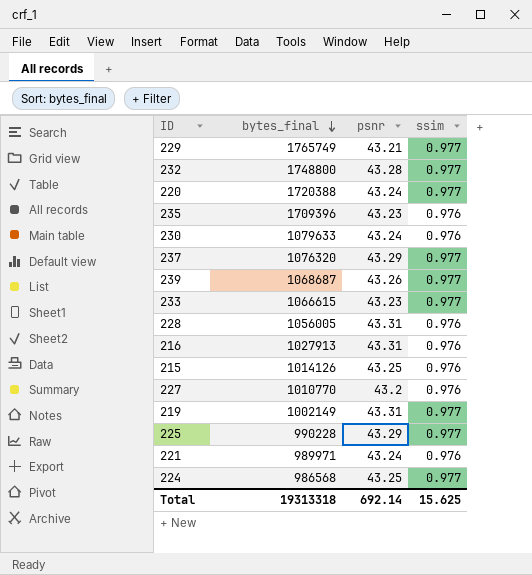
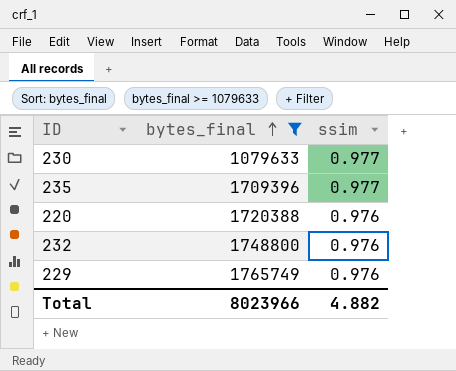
filter: none -> bytes_final >= 1079633
row order: bytes_final descending -> bytes_final ascending
column psnr | position: 3 -> none
230 | ssim: 0.976 -> 0.977
235 | ssim: 0.976 -> 0.977
220 | ssim: 0.977 -> 0.976
232 | ssim: 0.977 -> 0.976
229 | ssim: 0.977 -> 0.976
Total | bytes_final: 19313318 -> 8023966
Total | ssim: 15.625 -> 4.882

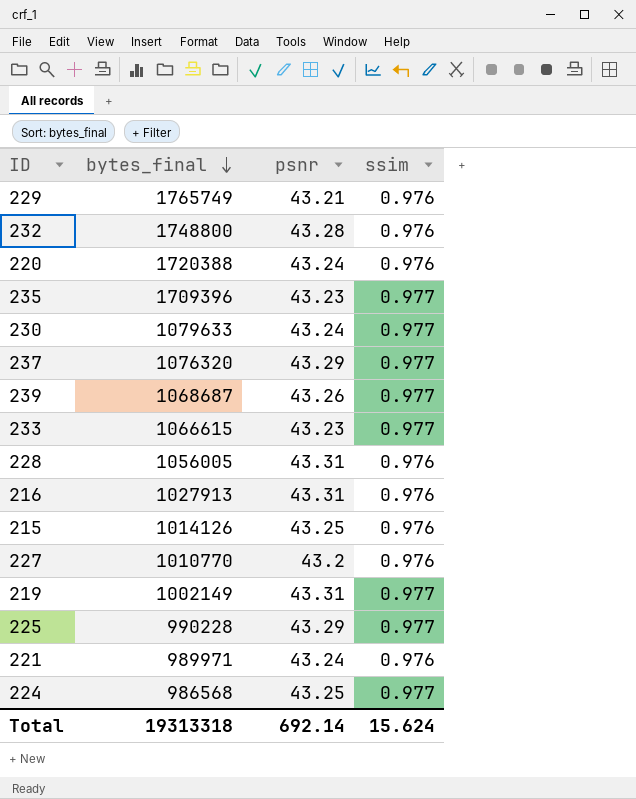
filter: bytes_final >= 1079633 -> none
row order: bytes_final ascending -> bytes_final descending
column psnr | position: none -> 3
Total | bytes_final: 8023966 -> 19313318
Total | ssim: 4.882 -> 15.624

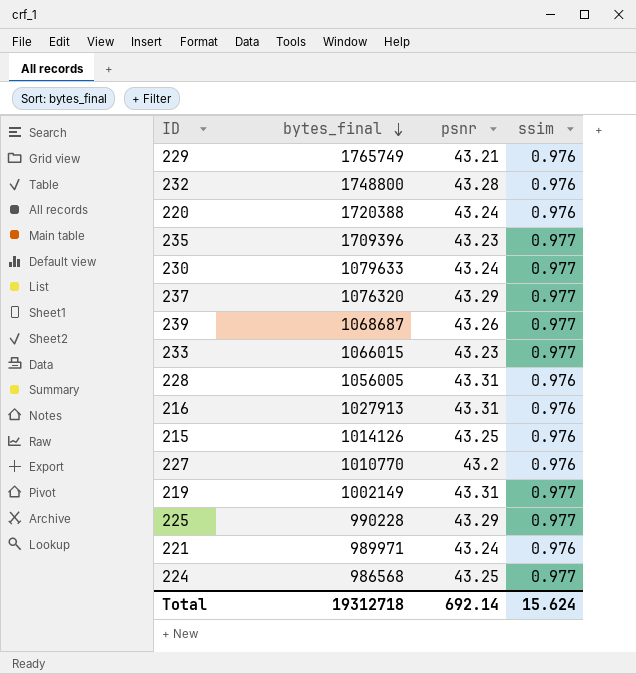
233 | bytes_final: 1066615 -> 1066015
Total | bytes_final: 19313318 -> 19312718

